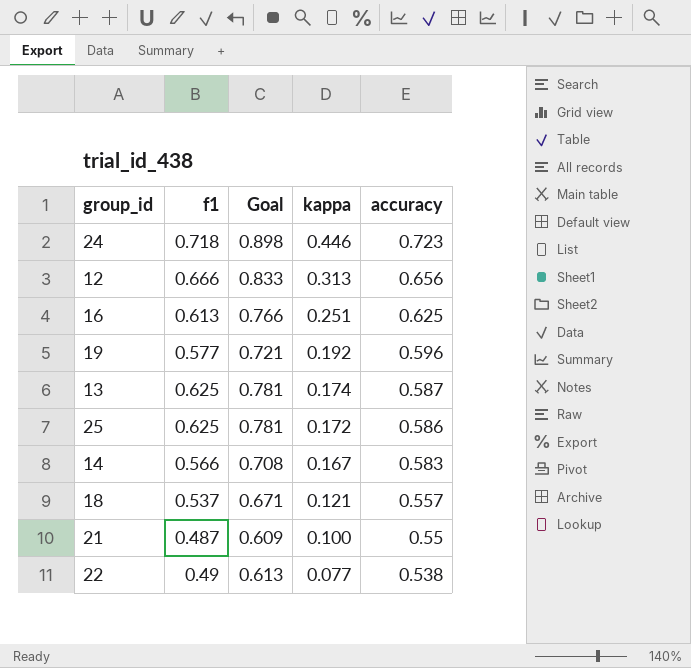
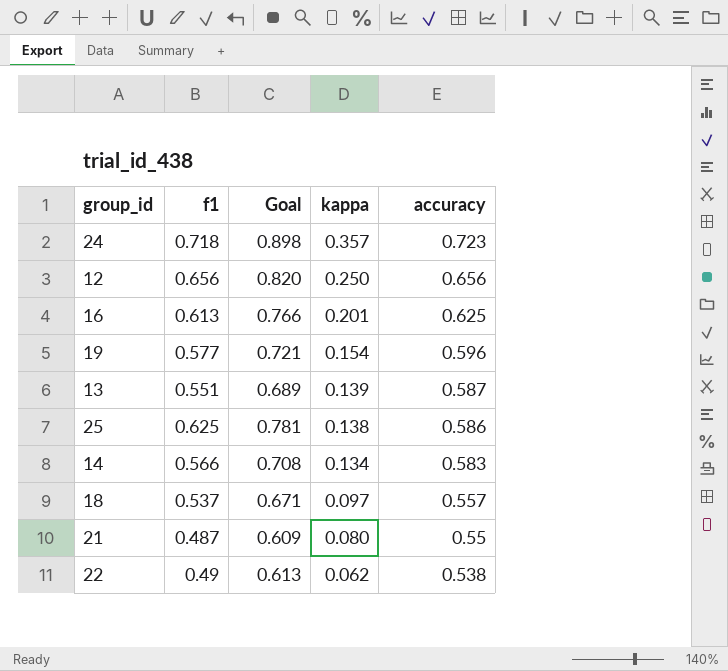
24 | kappa: 0.446 -> 0.357
12 | f1: 0.666 -> 0.656
12 | Goal: 0.833 -> 0.820
12 | kappa: 0.313 -> 0.250
16 | kappa: 0.251 -> 0.201
19 | kappa: 0.192 -> 0.154
13 | f1: 0.625 -> 0.551
13 | Goal: 0.781 -> 0.689
13 | kappa: 0.174 -> 0.139
25 | kappa: 0.172 -> 0.138
14 | kappa: 0.167 -> 0.134
18 | kappa: 0.121 -> 0.097
21 | kappa: 0.100 -> 0.080
22 | kappa: 0.077 -> 0.062

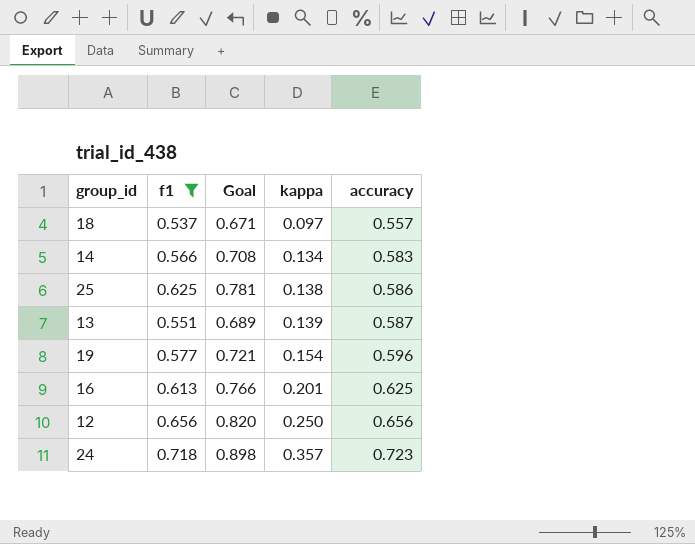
filter: none -> f1 >= 0.537
row order: kappa descending -> kappa ascending

